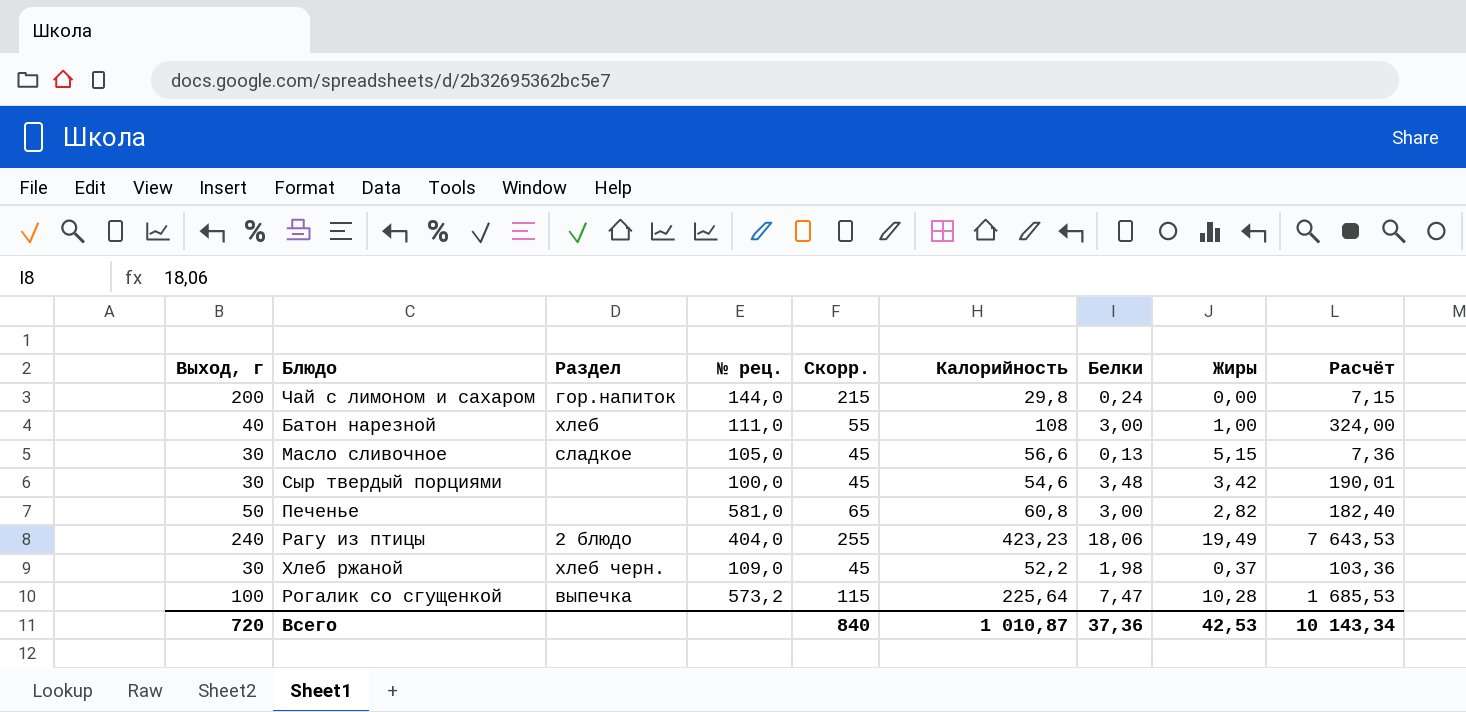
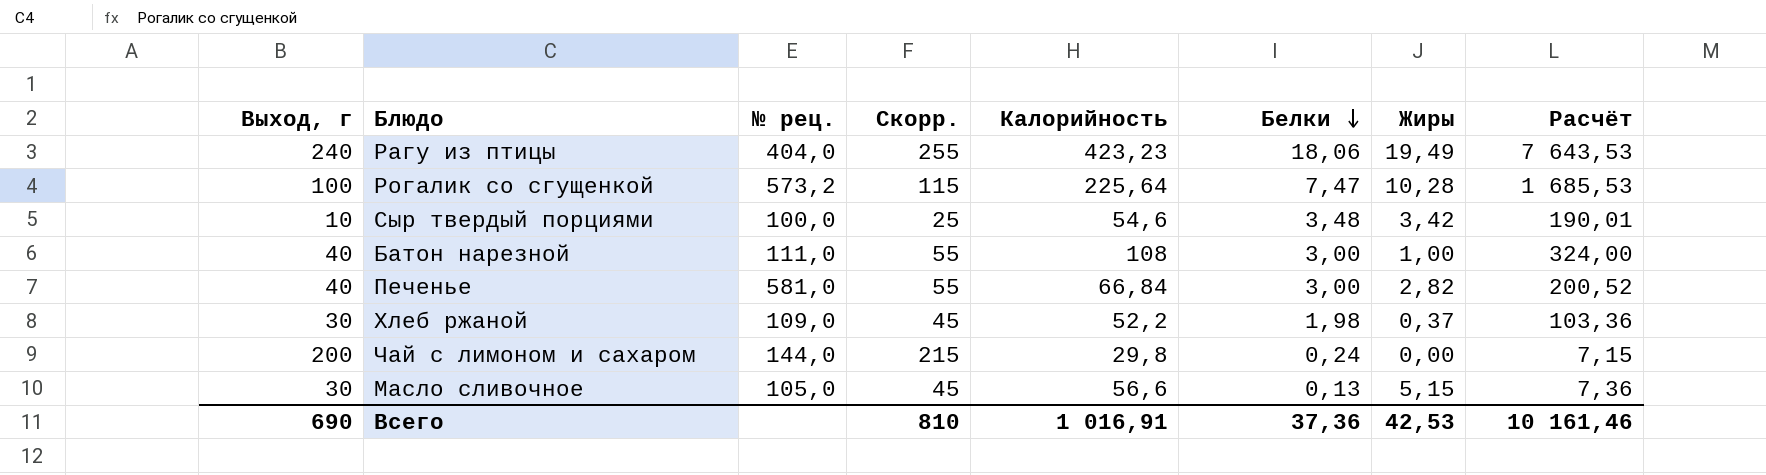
row order: none -> Белки descending
column Раздел | position: 3 -> none
Сыр твердый порциями | Выход, г: 30 -> 10
Сыр твердый порциями | Скорр.: 45 -> 25
Печенье | Выход, г: 50 -> 40
Печенье | Скорр.: 65 -> 55
Печенье | Калорийность: 60,8 -> 66,84
Печенье | Расчёт: 182,40 -> 200,52
Всего | Выход, г: 720 -> 690
Всего | Скорр.: 840 -> 810
Всего | Калорийность: 1 010,87 -> 1 016,91
Всего | Расчёт: 10 143,34 -> 10 161,46

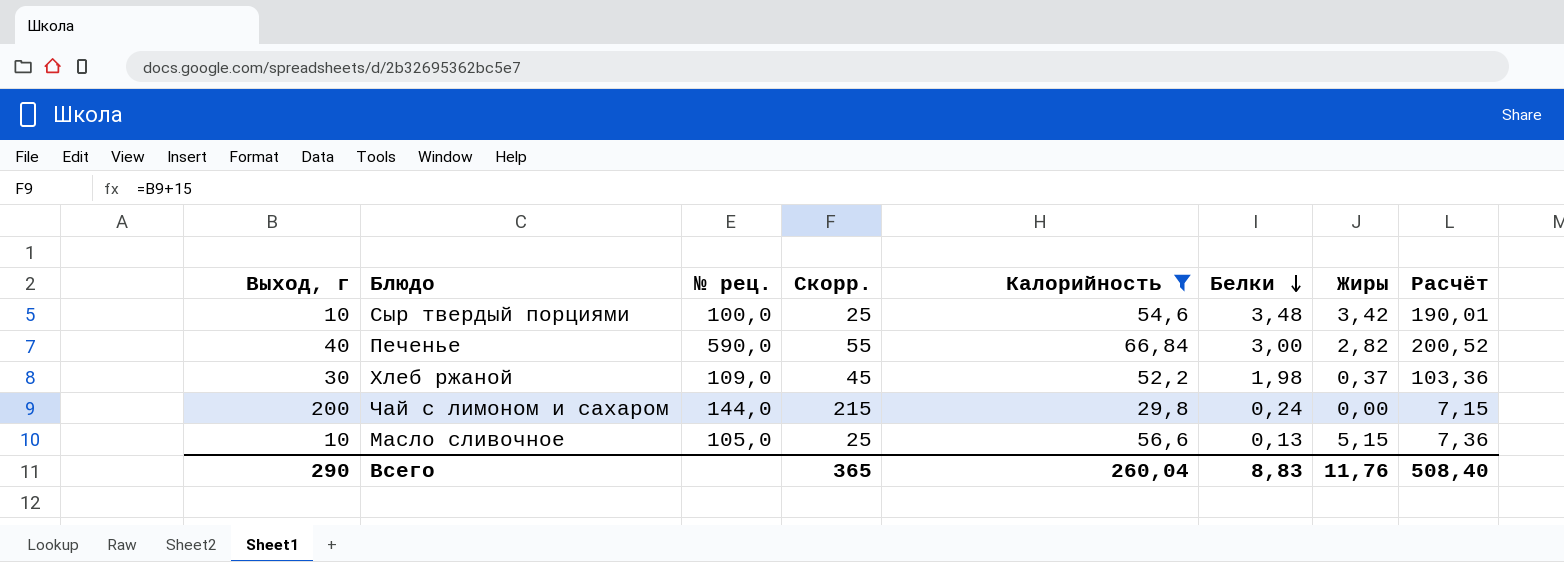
filter: none -> Калорийность <= 66,84
Печенье | № рец.: 581,0 -> 590,0
Масло сливочное | Выход, г: 30 -> 10
Масло сливочное | Скорр.: 45 -> 25
Всего | Выход, г: 690 -> 290
Всего | Скорр.: 810 -> 365
Всего | Калорийность: 1 016,91 -> 260,04
Всего | Белки: 37,36 -> 8,83
Всего | Жиры: 42,53 -> 11,76
Всего | Расчёт: 10 161,46 -> 508,40

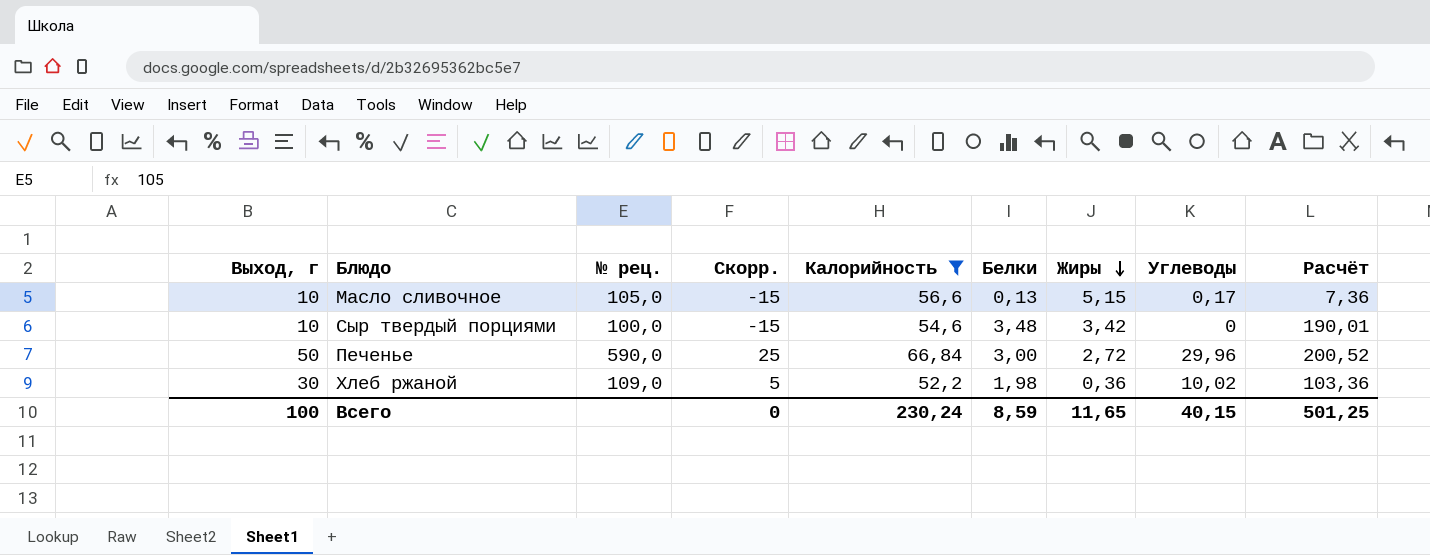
row order: Белки descending -> Жиры descending
column Скорр. | formula: [Выход, г] + 15 -> [Выход, г] - 25
column Углеводы | position: none -> 8
row Чай с лимоном и сахаром: 200 | 144,0 | 215 | 29,8 | 0,24 | 0,00 | 7,15 -> none
Печенье | Выход, г: 40 -> 50
Печенье | Жиры: 2,82 -> 2,72
Хлеб ржаной | Жиры: 0,37 -> 0,36
Всего | Выход, г: 290 -> 100
Всего | Скорр.: 365 -> 0
Всего | Калорийность: 260,04 -> 230,24
Всего | Белки: 8,83 -> 8,59
Всего | Жиры: 11,76 -> 11,65
Всего | Расчёт: 508,40 -> 501,25

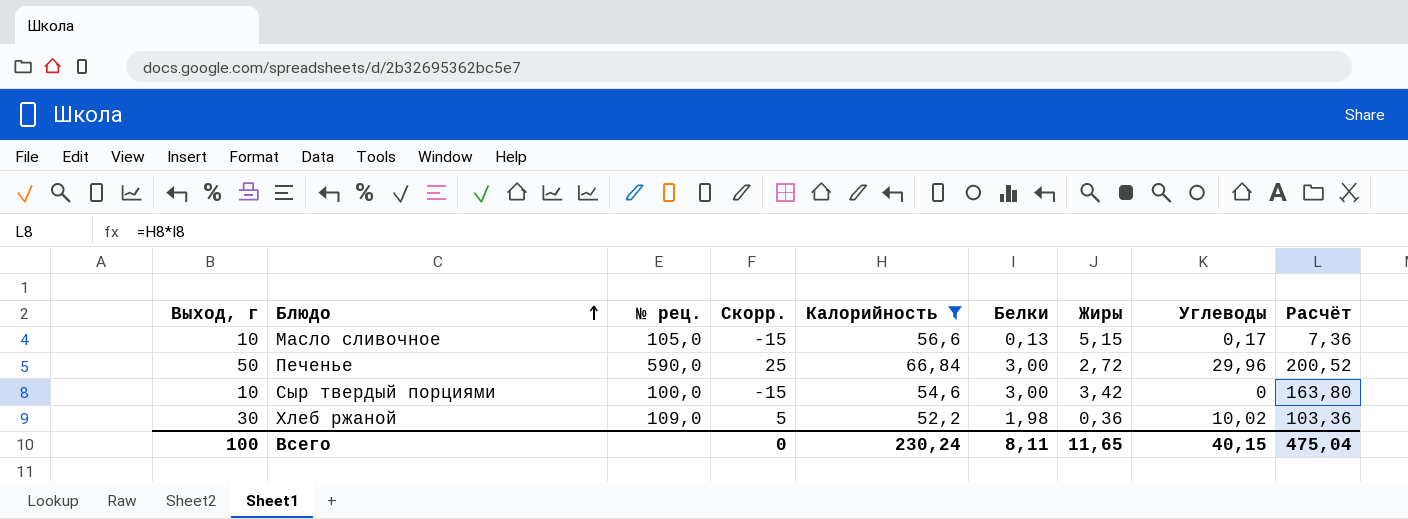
row order: Жиры descending -> Блюдо ascending
Сыр твердый порциями | Белки: 3,48 -> 3,00
Сыр твердый порциями | Расчёт: 190,01 -> 163,80
Всего | Белки: 8,59 -> 8,11
Всего | Расчёт: 501,25 -> 475,04

